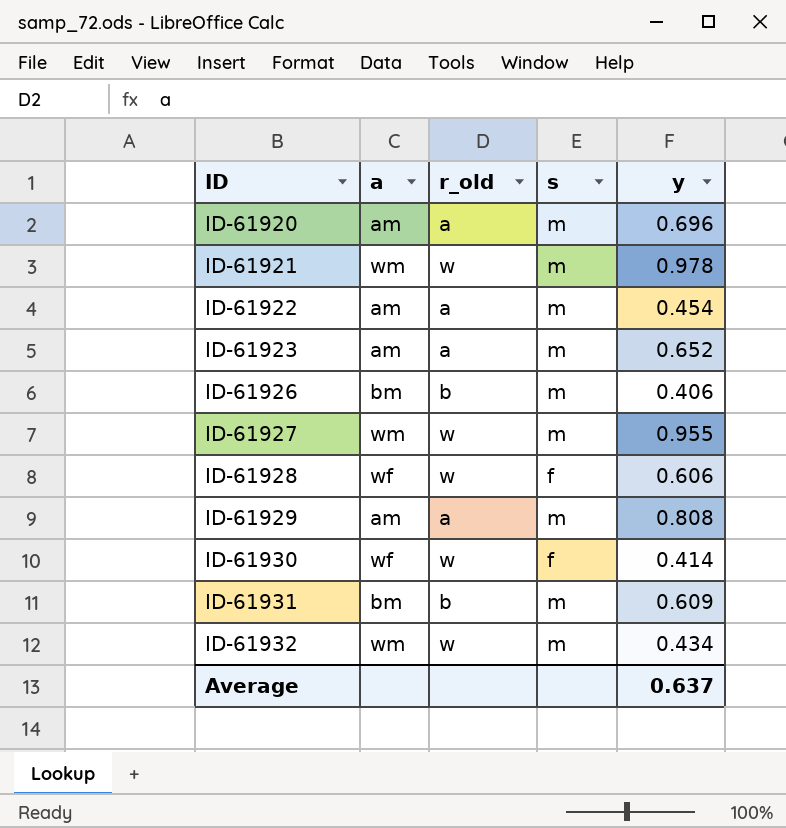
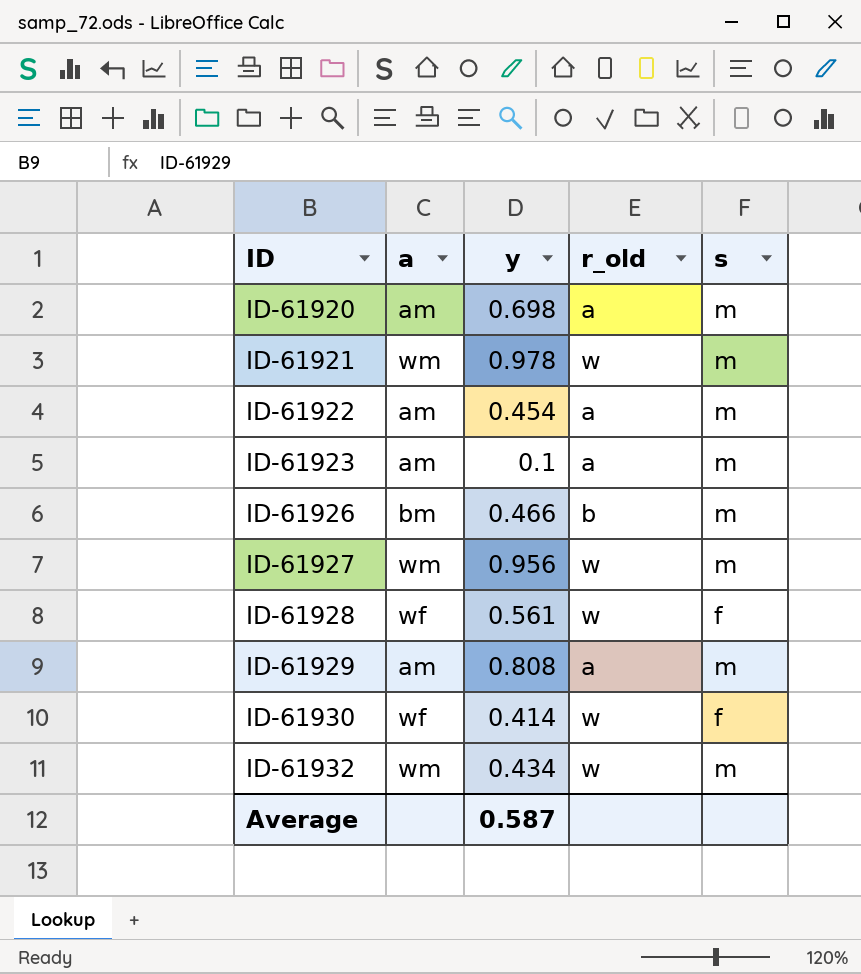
column y | position: 5 -> 3
row ID-61931: bm | b | m | 0.609 -> none
ID-61920 | y: 0.696 -> 0.698
ID-61923 | y: 0.652 -> 0.1
ID-61926 | y: 0.406 -> 0.466
ID-61927 | y: 0.955 -> 0.956
ID-61928 | y: 0.606 -> 0.561
Average | y: 0.637 -> 0.587

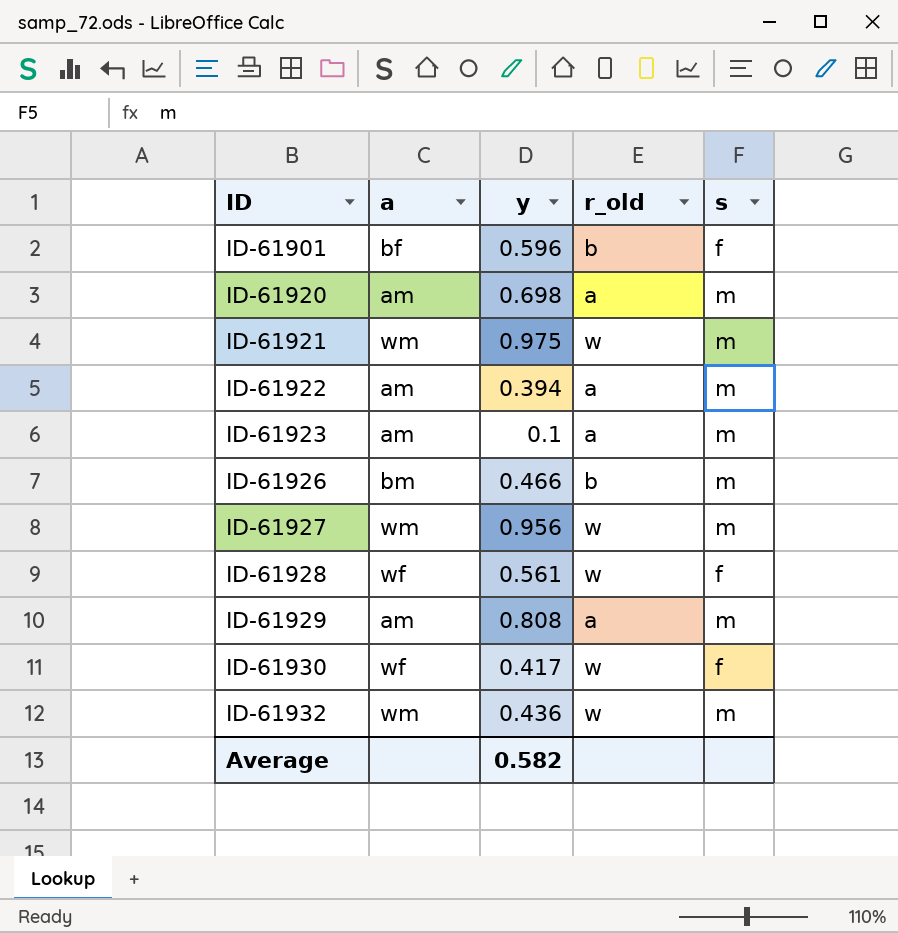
row ID-61901: none -> bf | 0.596 | b | f
ID-61921 | y: 0.978 -> 0.975
ID-61922 | y: 0.454 -> 0.394
ID-61930 | y: 0.414 -> 0.417
ID-61932 | y: 0.434 -> 0.436
Average | y: 0.587 -> 0.582

